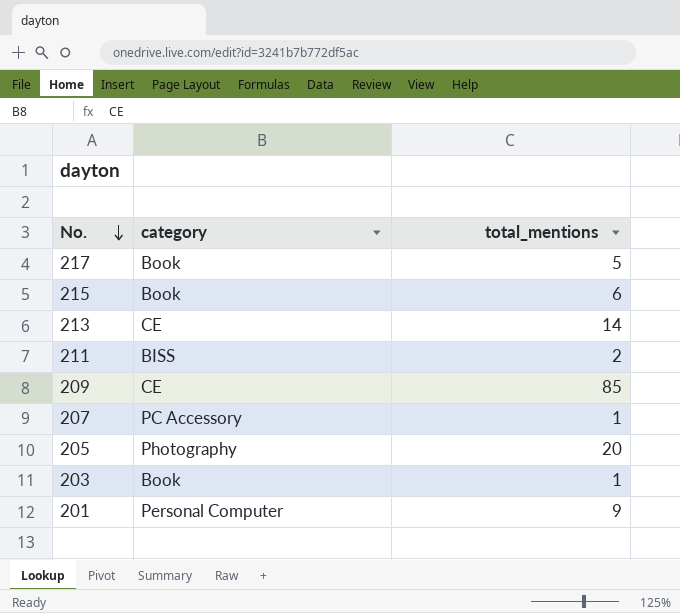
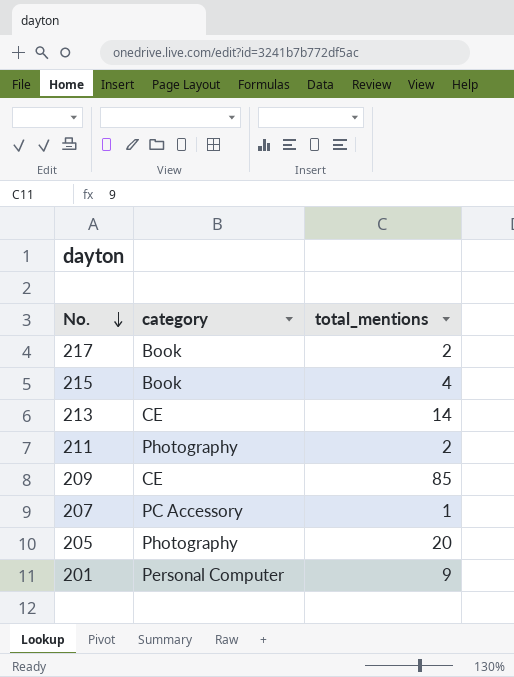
row 203: Book | 1 -> none
217 | total_mentions: 5 -> 2
215 | total_mentions: 6 -> 4
211 | category: BISS -> Photography

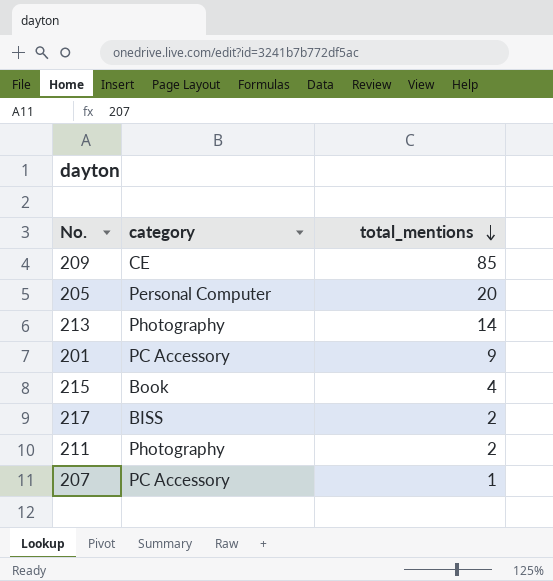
row order: No. descending -> total_mentions descending
205 | category: Photography -> Personal Computer
213 | category: CE -> Photography
201 | category: Personal Computer -> PC Accessory
217 | category: Book -> BISS

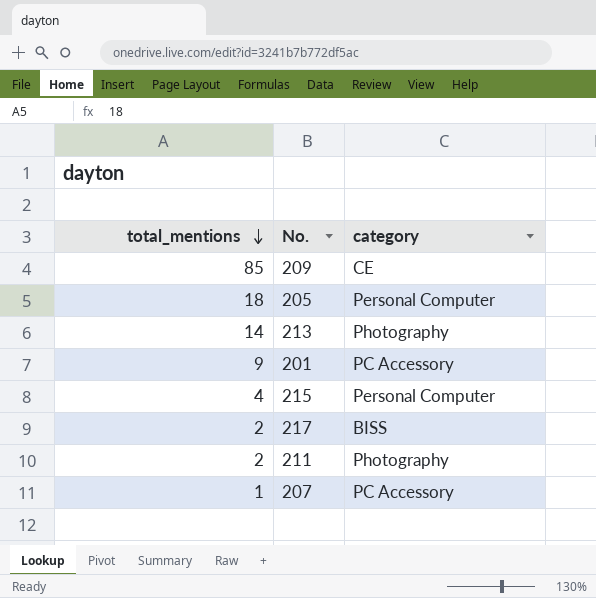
column total_mentions | position: 3 -> 1
205 | total_mentions: 20 -> 18
215 | category: Book -> Personal Computer

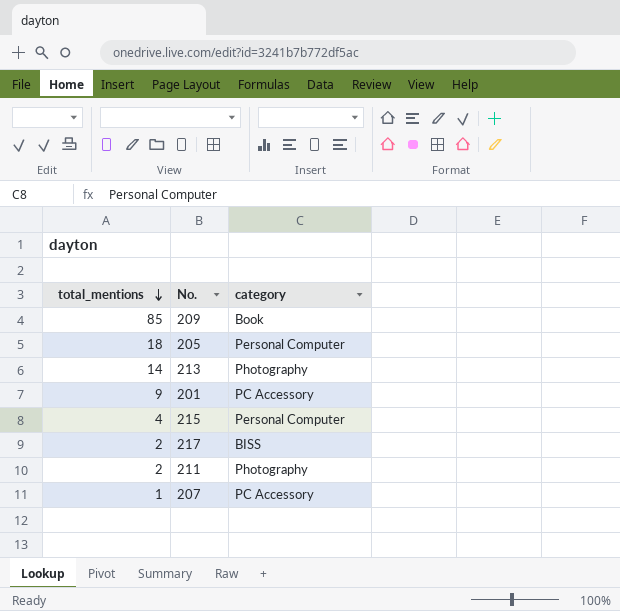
209 | category: CE -> Book

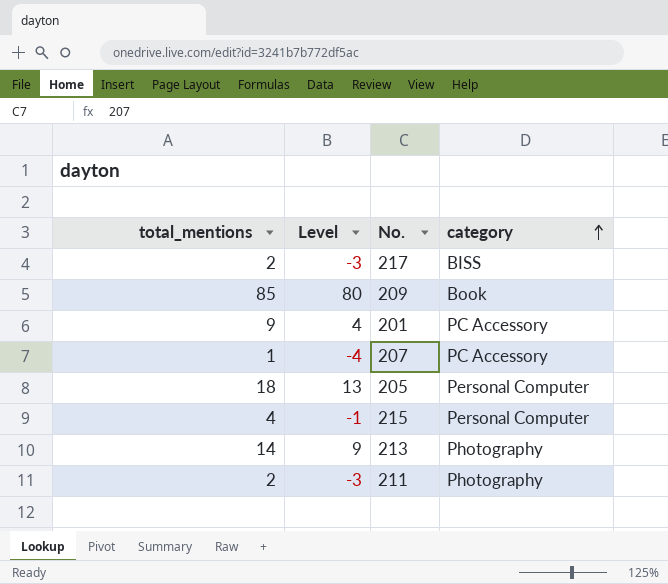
row order: total_mentions descending -> category ascending
column Level | formula: none -> [total_mentions] - 5

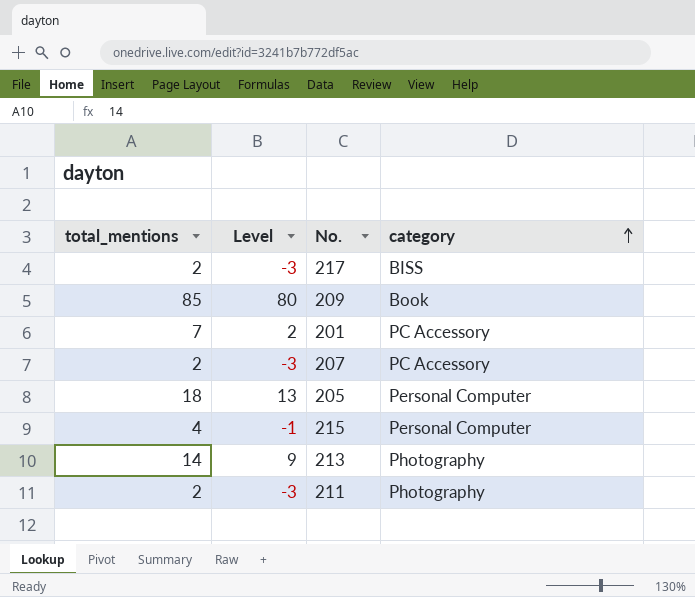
201 | total_mentions: 9 -> 7
201 | Level: 4 -> 2
207 | total_mentions: 1 -> 2
207 | Level: -4 -> -3

